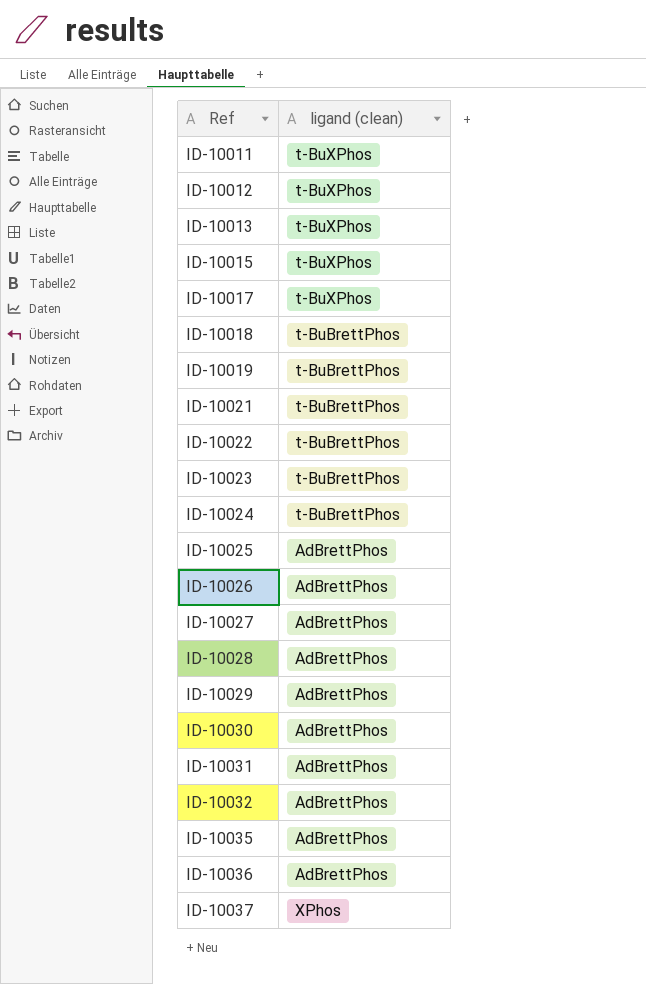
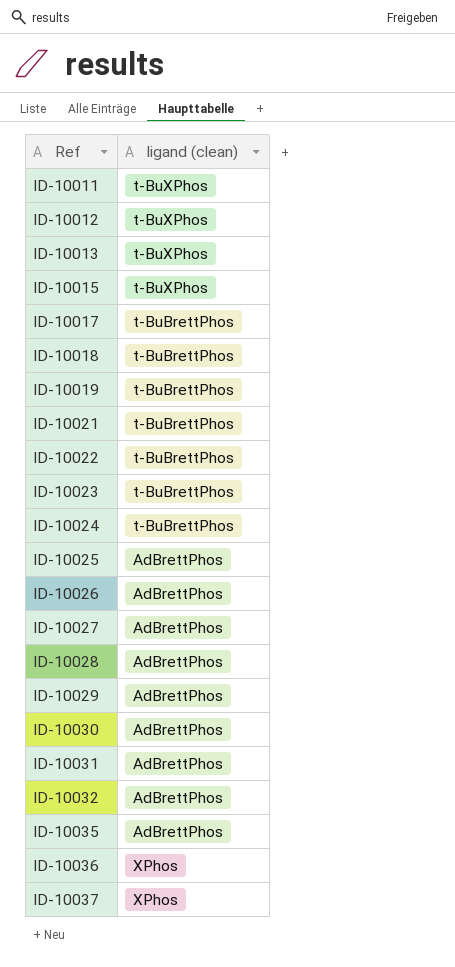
ID-10017 | ligand (clean): t-BuXPhos -> t-BuBrettPhos
ID-10036 | ligand (clean): AdBrettPhos -> XPhos

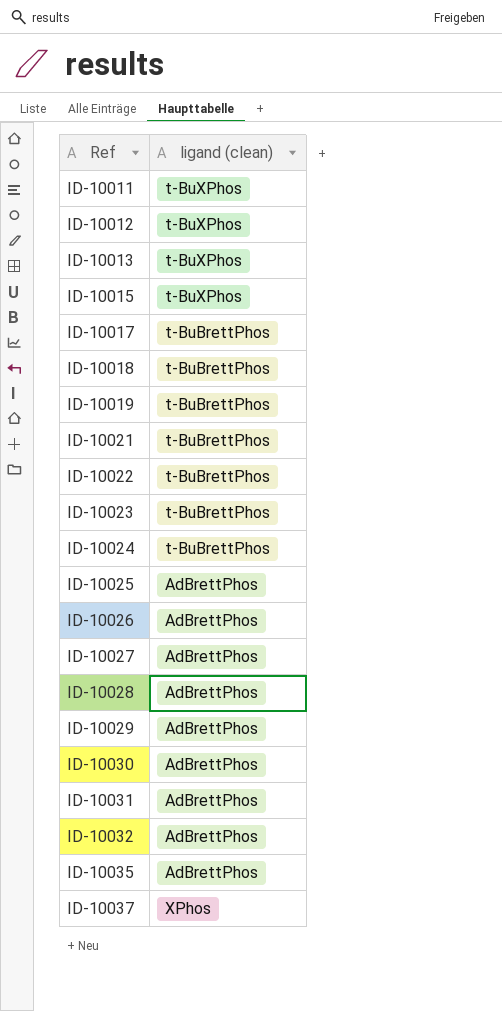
row ID-10036: XPhos -> none

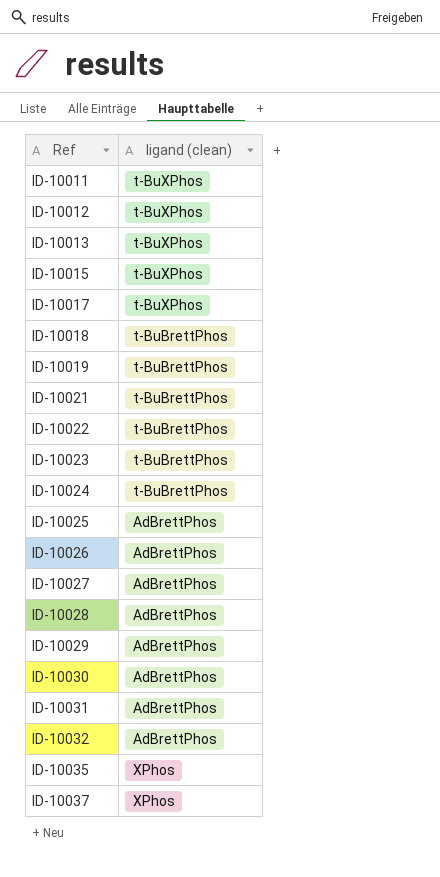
ID-10017 | ligand (clean): t-BuBrettPhos -> t-BuXPhos
ID-10035 | ligand (clean): AdBrettPhos -> XPhos

